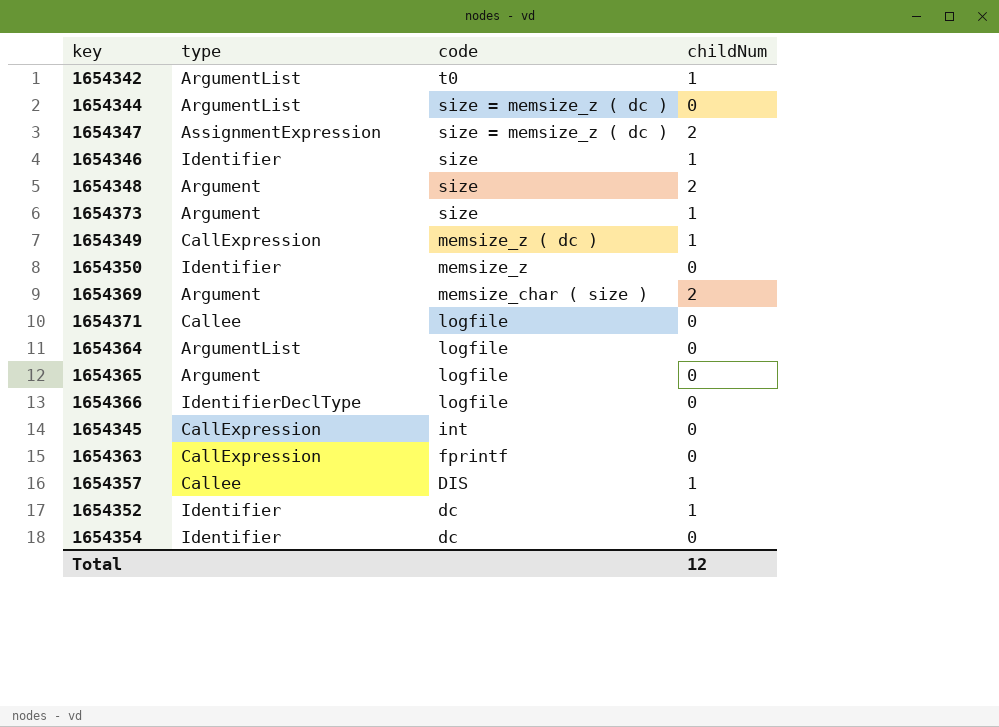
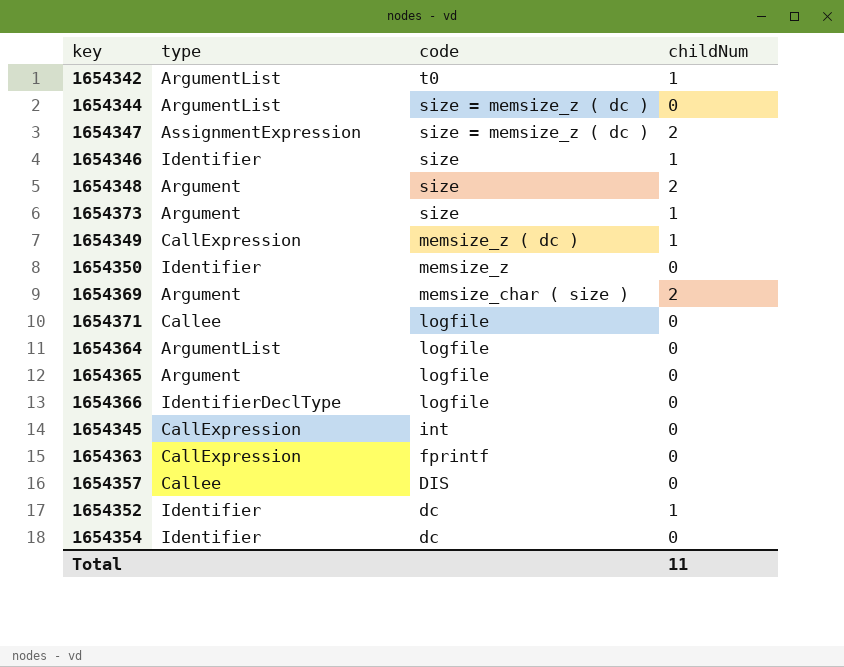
1654357 | childNum: 1 -> 0
Total | childNum: 12 -> 11

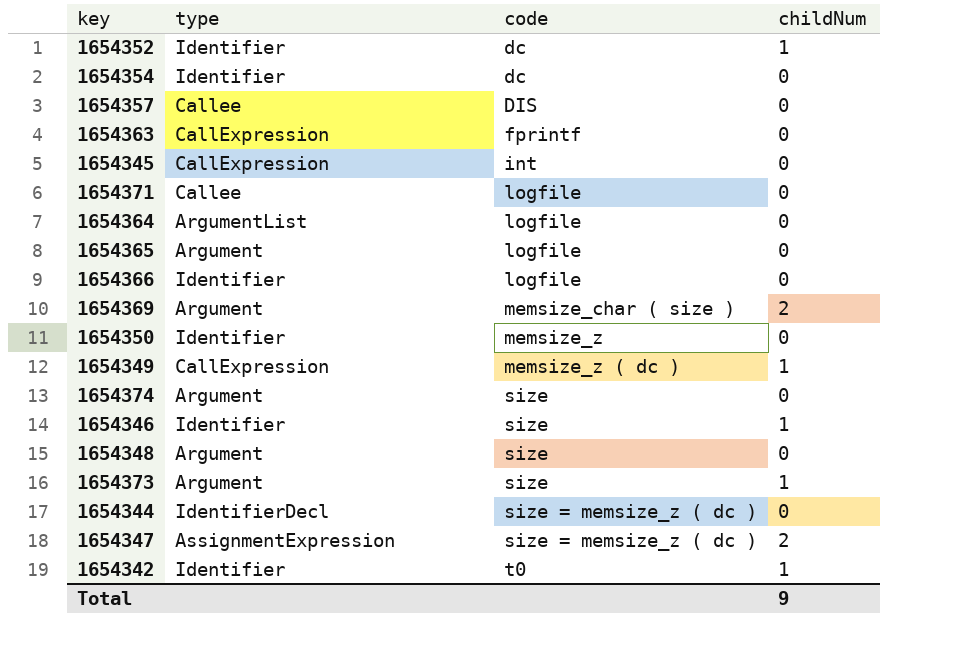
row order: code descending -> code ascending
1654366 | type: IdentifierDeclType -> Identifier
row 1654374: none -> Argument | size | 0
1654348 | childNum: 2 -> 0
1654344 | type: ArgumentList -> IdentifierDecl
1654342 | type: ArgumentList -> Identifier
Total | childNum: 11 -> 9

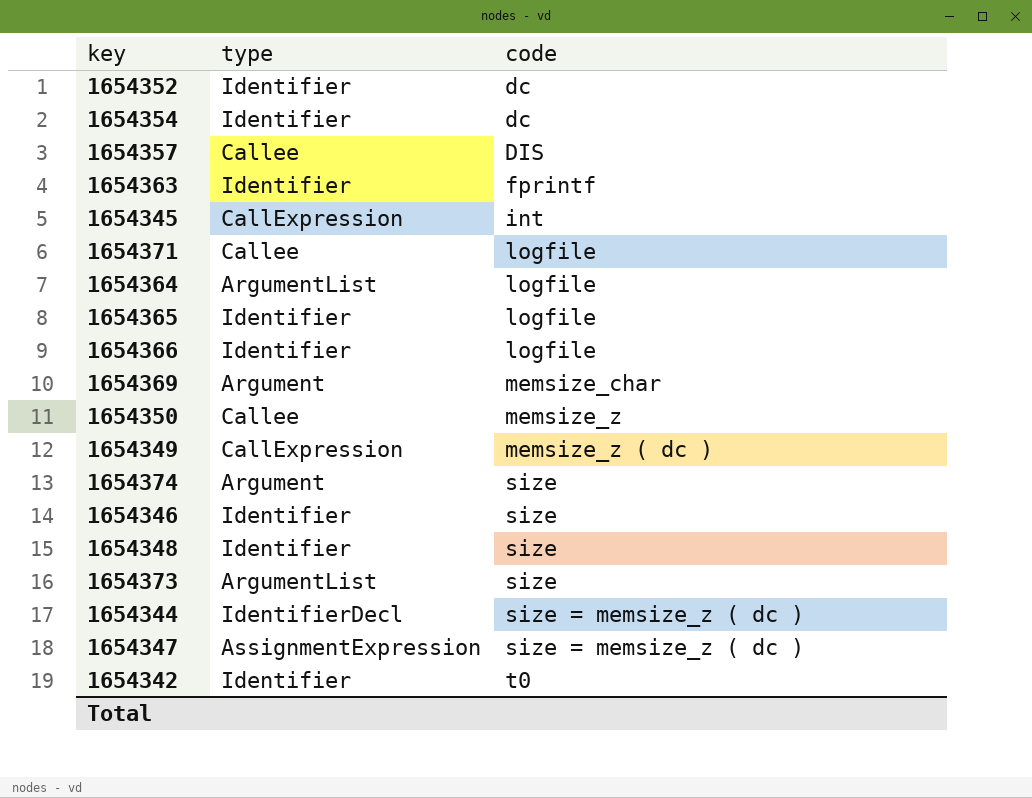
column childNum | position: 4 -> none
1654363 | type: CallExpression -> Identifier
1654365 | type: Argument -> Identifier
1654369 | code: memsize_char ( size ) -> memsize_char
1654350 | type: Identifier -> Callee
1654348 | type: Argument -> Identifier
1654373 | type: Argument -> ArgumentList

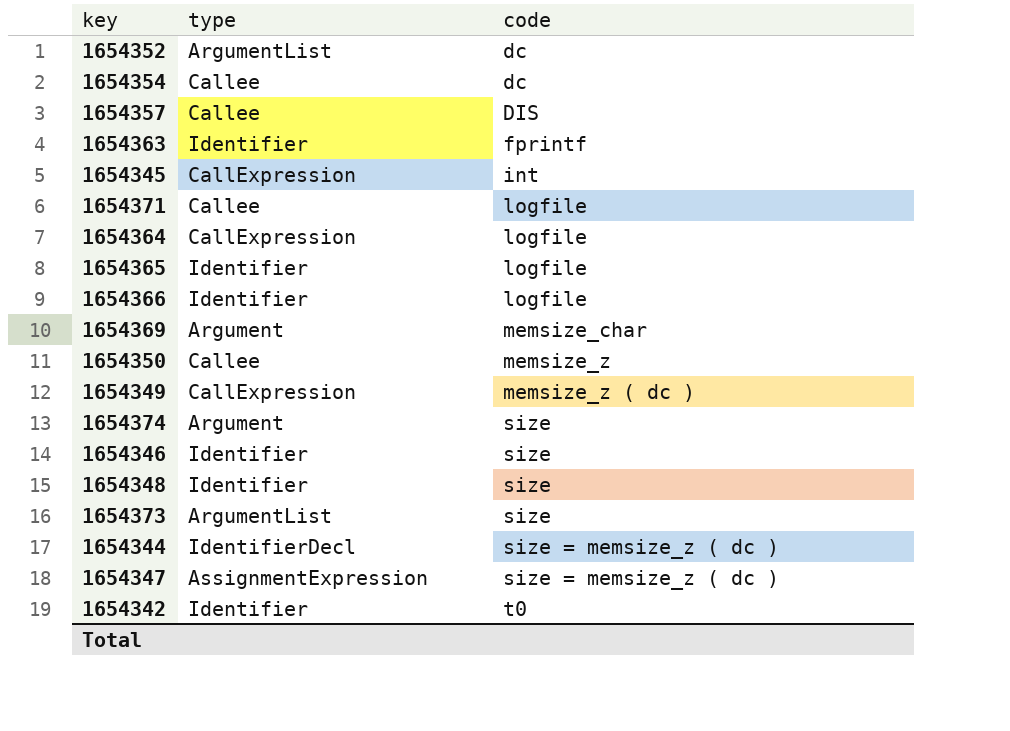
1654352 | type: Identifier -> ArgumentList
1654354 | type: Identifier -> Callee
1654364 | type: ArgumentList -> CallExpression

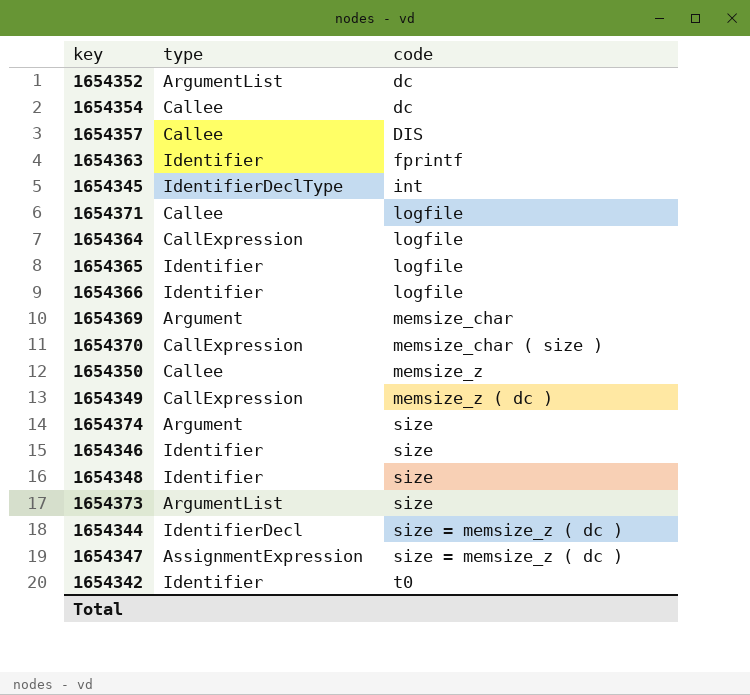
1654345 | type: CallExpression -> IdentifierDeclType
row 1654370: none -> CallExpression | memsize_char ( size )

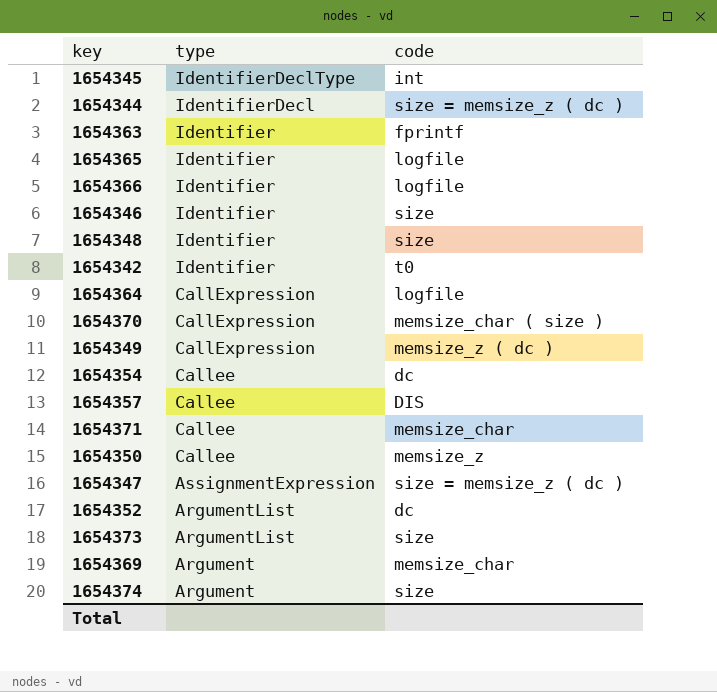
row order: code ascending -> type descending
1654371 | code: logfile -> memsize_char

